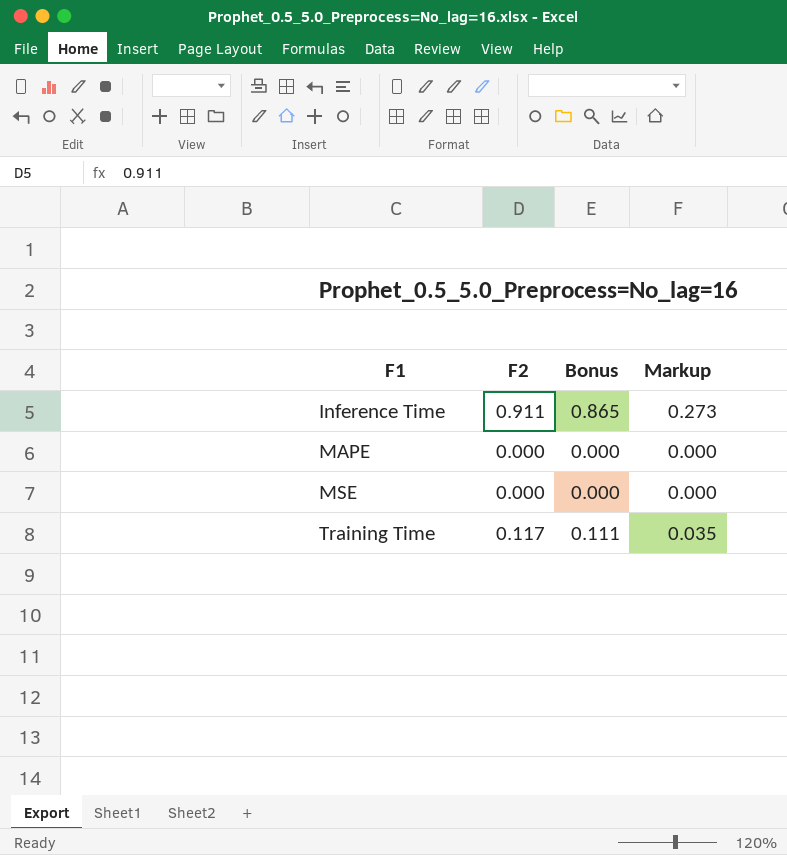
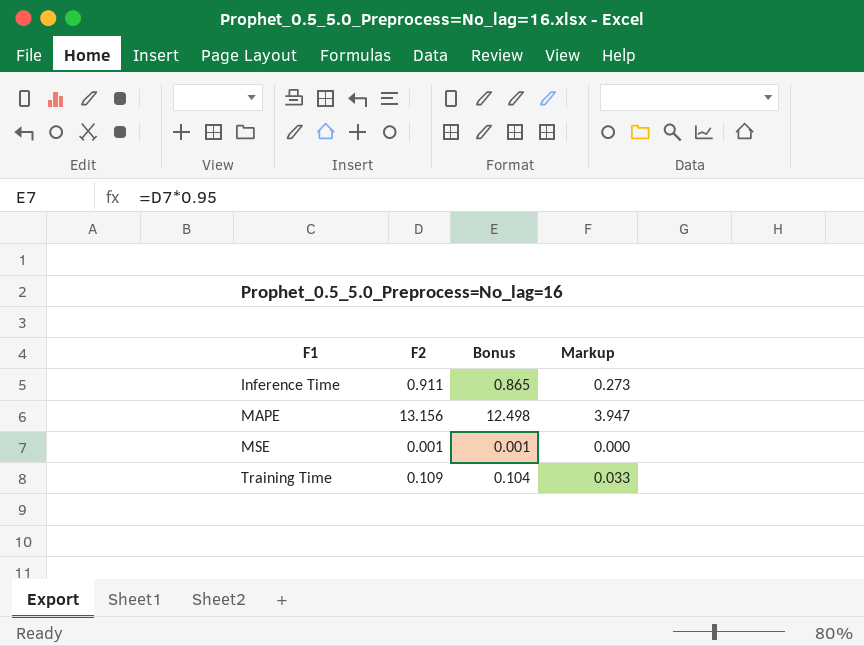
MAPE | F2: 0.000 -> 13.156
MAPE | Bonus: 0.000 -> 12.498
MAPE | Markup: 0.000 -> 3.947
MSE | F2: 0.000 -> 0.001
MSE | Bonus: 0.000 -> 0.001
Training Time | F2: 0.117 -> 0.109
Training Time | Bonus: 0.111 -> 0.104
Training Time | Markup: 0.035 -> 0.033

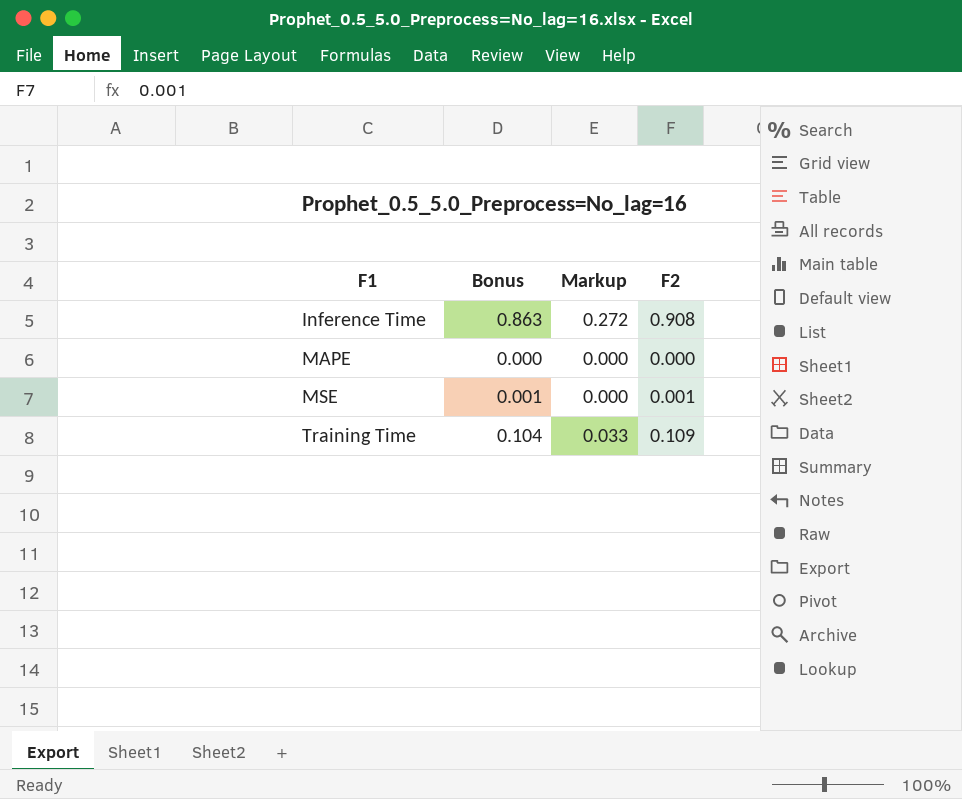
column F2 | position: 2 -> 4
Inference Time | Bonus: 0.865 -> 0.863
Inference Time | Markup: 0.273 -> 0.272
Inference Time | F2: 0.911 -> 0.908
MAPE | Bonus: 12.498 -> 0.000
MAPE | Markup: 3.947 -> 0.000
MAPE | F2: 13.156 -> 0.000

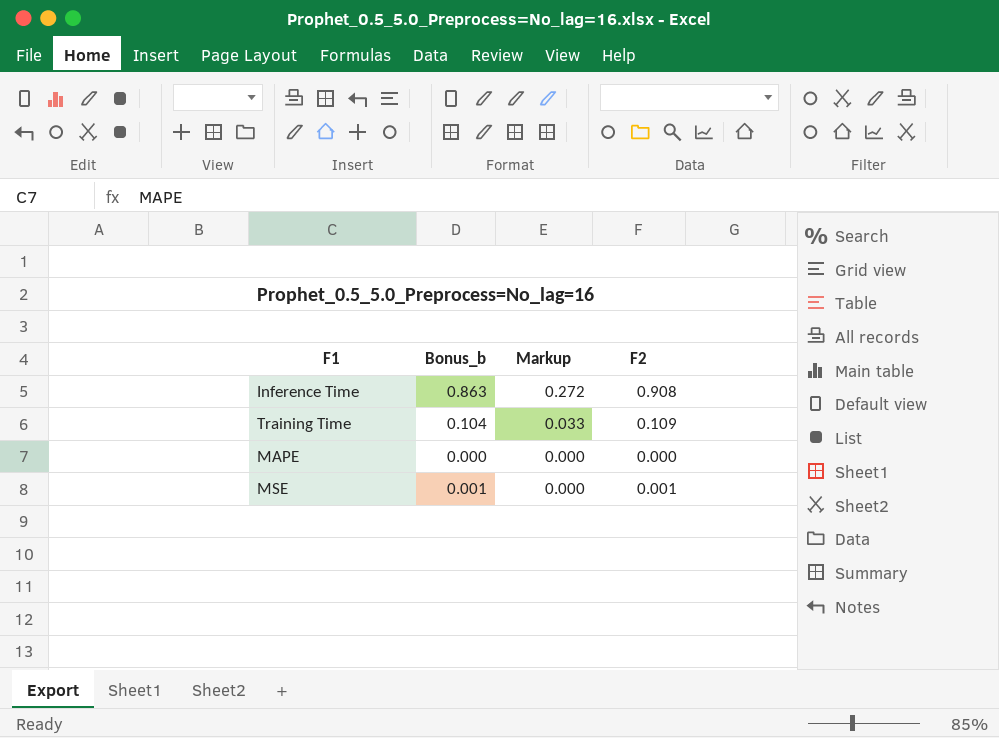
row order: F1 ascending -> Markup descending
column name: Bonus -> Bonus_b

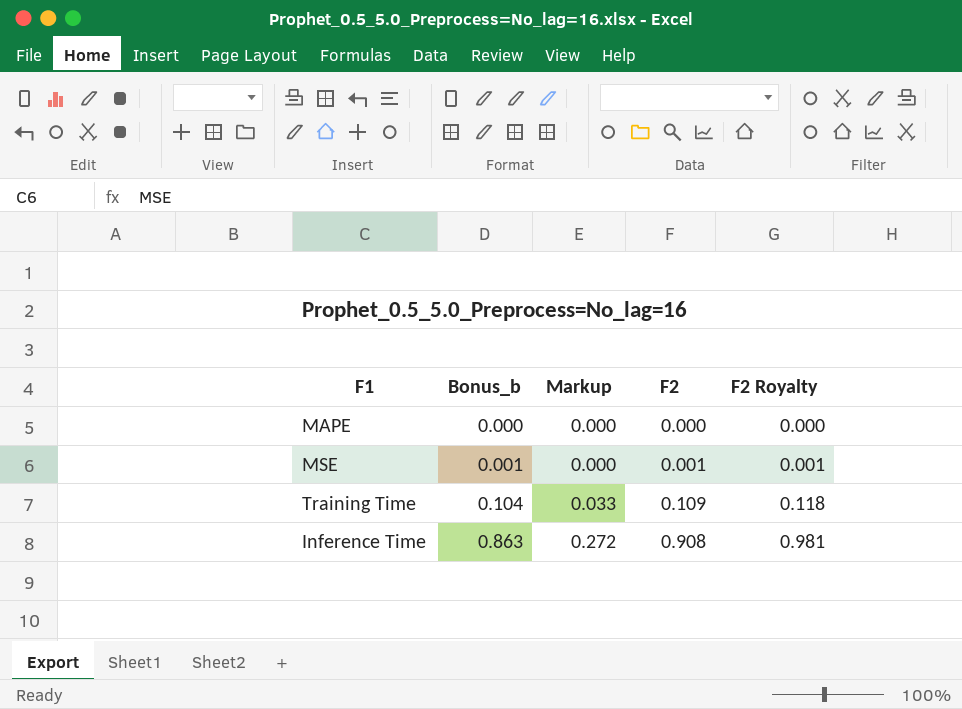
row order: Markup descending -> Bonus_b ascending
column F2 Royalty | formula: none -> [F2] * 1.08

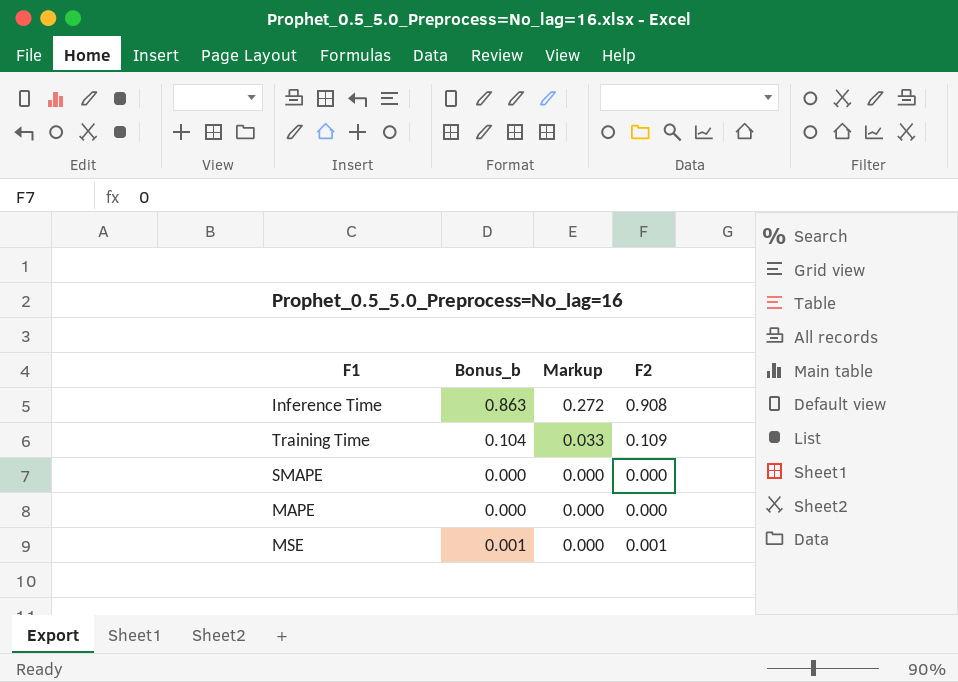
row order: Bonus_b ascending -> Markup descending
column F2 Royalty | formula: [F2] * 1.08 -> none
row SMAPE: none -> 0.000 | 0.000 | 0.000

